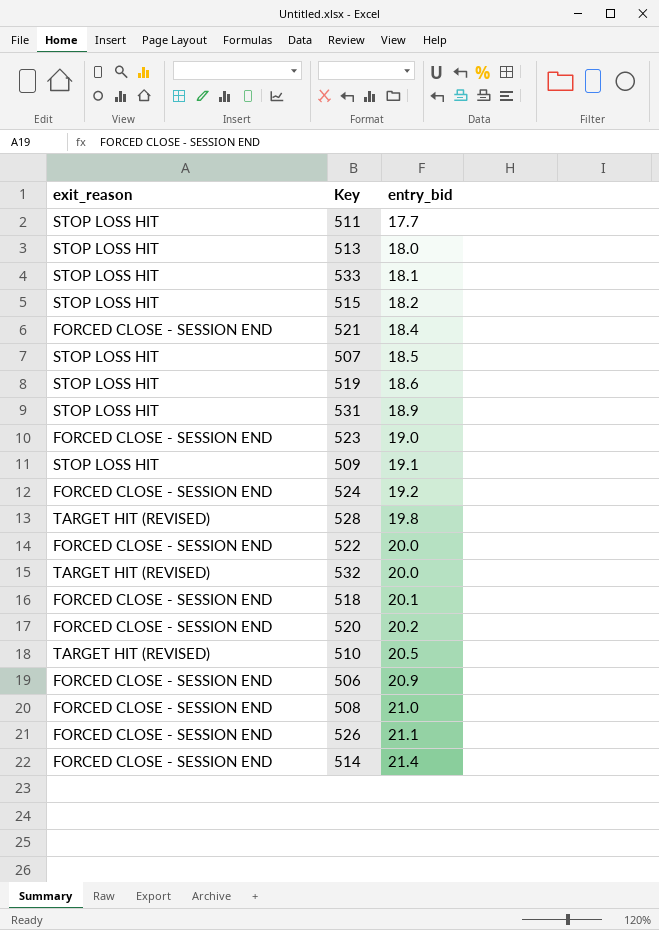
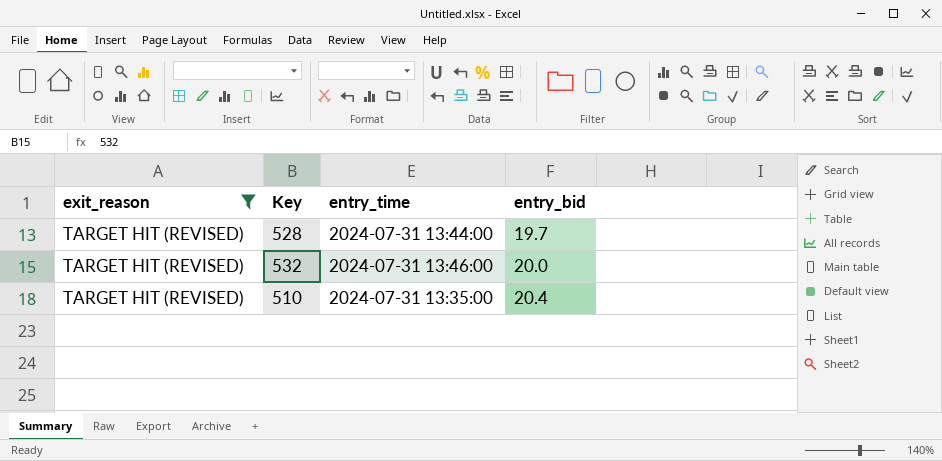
filter: none -> exit_reason = TARGET HIT (REVISED)
column entry_time | position: none -> 3
528 | entry_bid: 19.8 -> 19.7
510 | entry_bid: 20.5 -> 20.4

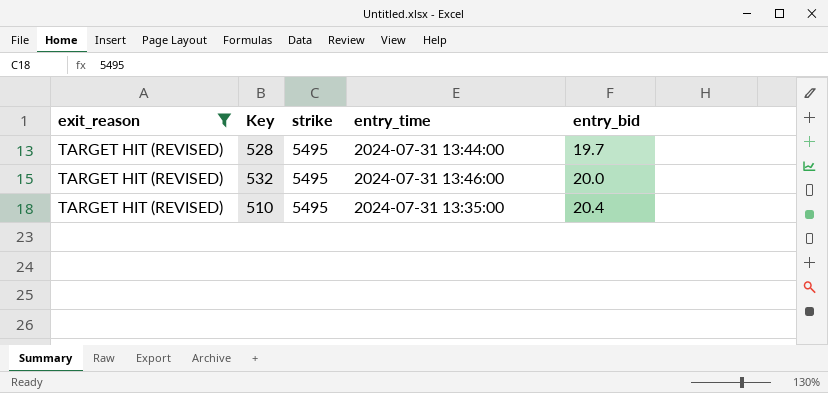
column strike | position: none -> 3

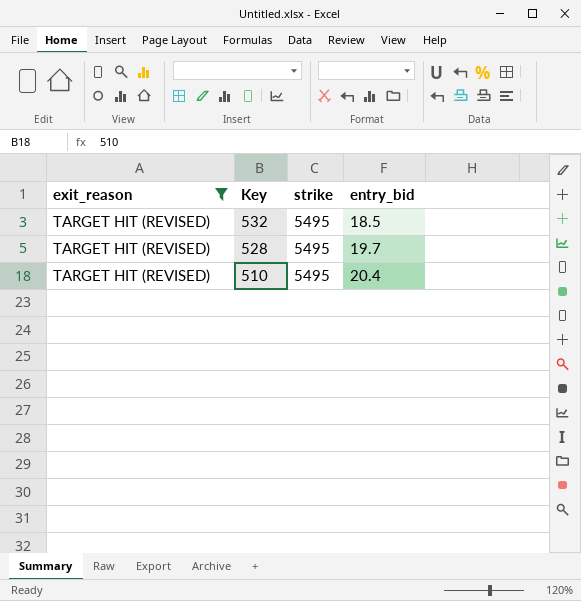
row order: entry_bid ascending -> Key descending
column entry_time | position: 4 -> none
532 | entry_bid: 20.0 -> 18.5

